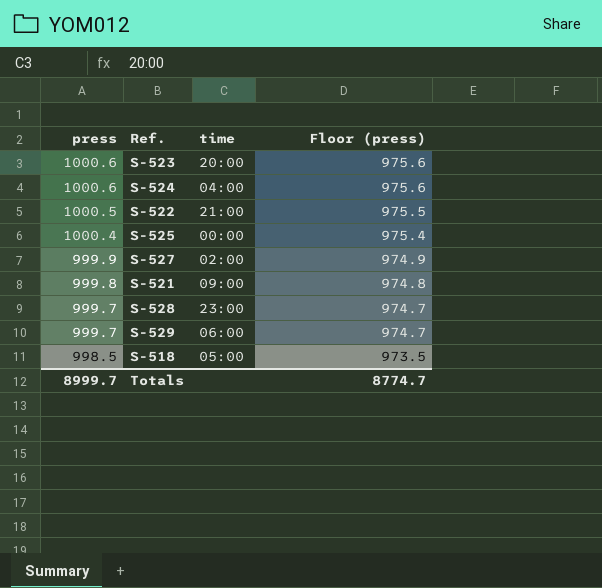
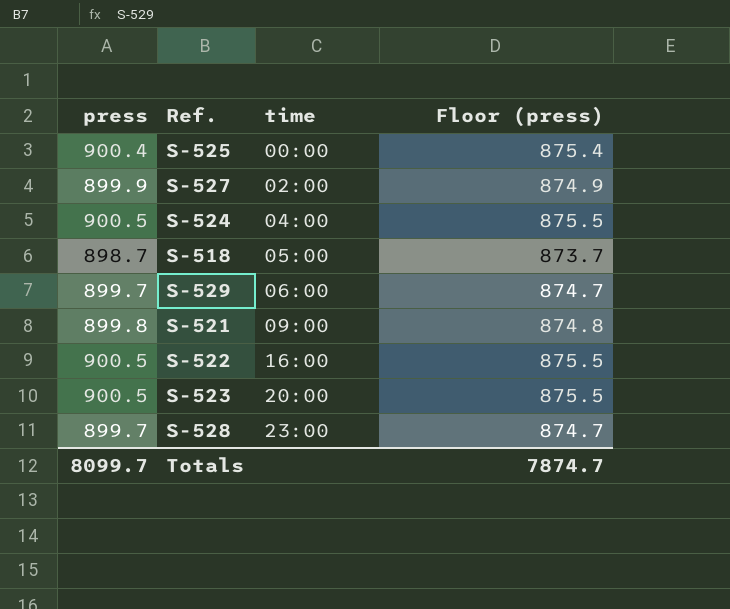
row order: press descending -> time ascending
S-525 | press: 1000.4 -> 900.4
S-525 | Floor (press): 975.4 -> 875.4
S-527 | press: 999.9 -> 899.9
S-527 | Floor (press): 974.9 -> 874.9
S-524 | press: 1000.6 -> 900.5
S-524 | Floor (press): 975.6 -> 875.5
S-518 | press: 998.5 -> 898.7
S-518 | Floor (press): 973.5 -> 873.7
S-529 | press: 999.7 -> 899.7
S-529 | Floor (press): 974.7 -> 874.7
S-521 | press: 999.8 -> 899.8
S-521 | Floor (press): 974.8 -> 874.8
S-522 | press: 1000.5 -> 900.5
S-522 | time: 21:00 -> 16:00
S-522 | Floor (press): 975.5 -> 875.5
S-523 | press: 1000.6 -> 900.5
S-523 | Floor (press): 975.6 -> 875.5
S-528 | press: 999.7 -> 899.7
S-528 | Floor (press): 974.7 -> 874.7
Totals | press: 8999.7 -> 8099.7
Totals | Floor (press): 8774.7 -> 7874.7

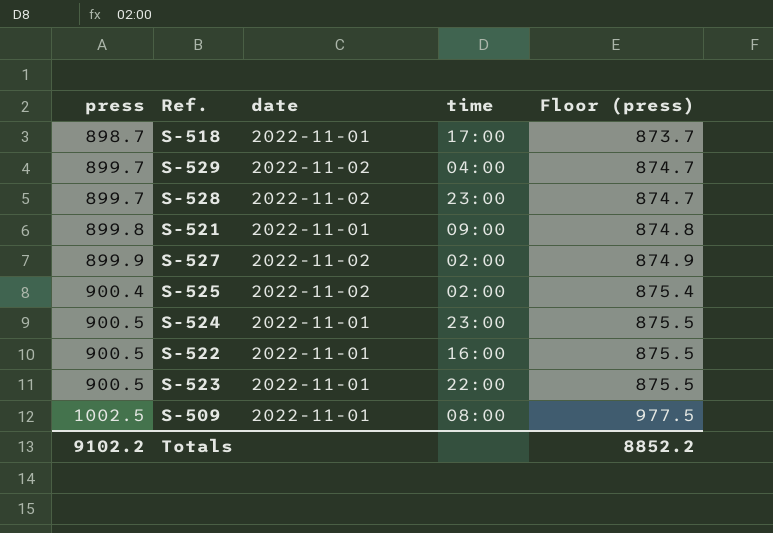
row order: time ascending -> press ascending
column date | position: none -> 3
S-518 | time: 05:00 -> 17:00
S-529 | time: 06:00 -> 04:00
S-525 | time: 00:00 -> 02:00
S-524 | time: 04:00 -> 23:00
S-523 | time: 20:00 -> 22:00
row S-509: none -> 1002.5 | 2022-11-01 | 08:00 | 977.5
Totals | press: 8099.7 -> 9102.2
Totals | Floor (press): 7874.7 -> 8852.2

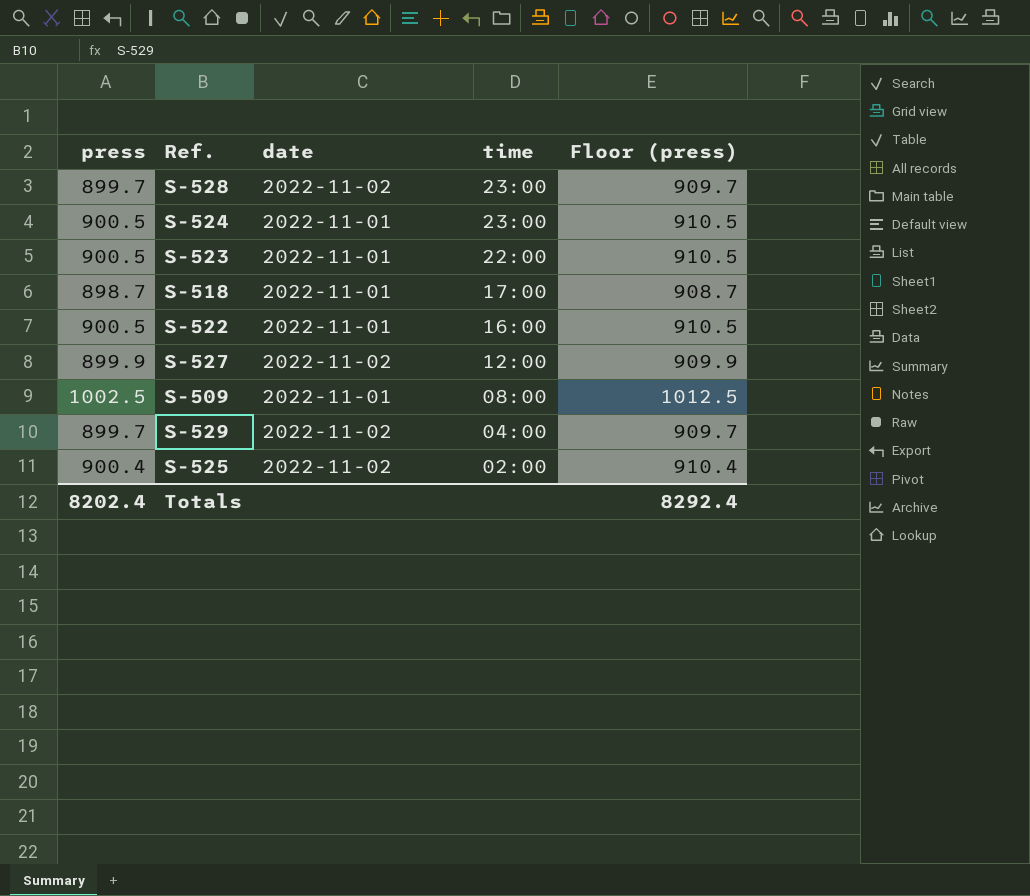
row order: press ascending -> time descending
column Floor (press) | formula: [press] - 25 -> [press] + 10
row S-521: 899.8 | 2022-11-01 | 09:00 | 874.8 -> none
S-527 | time: 02:00 -> 12:00
Totals | press: 9102.2 -> 8202.4
Totals | Floor (press): 8852.2 -> 8292.4

